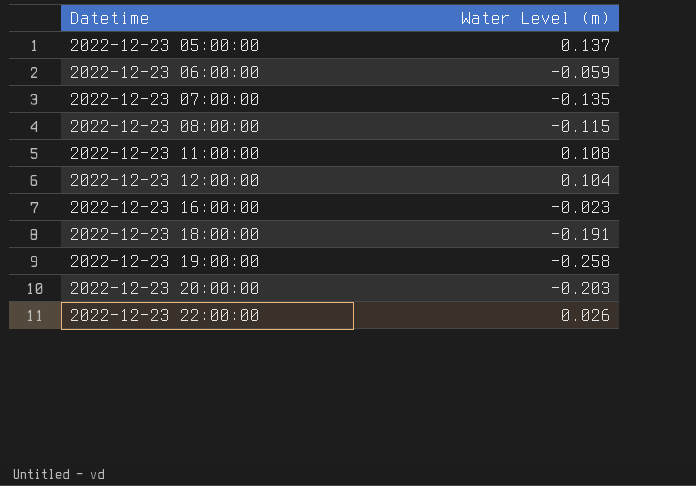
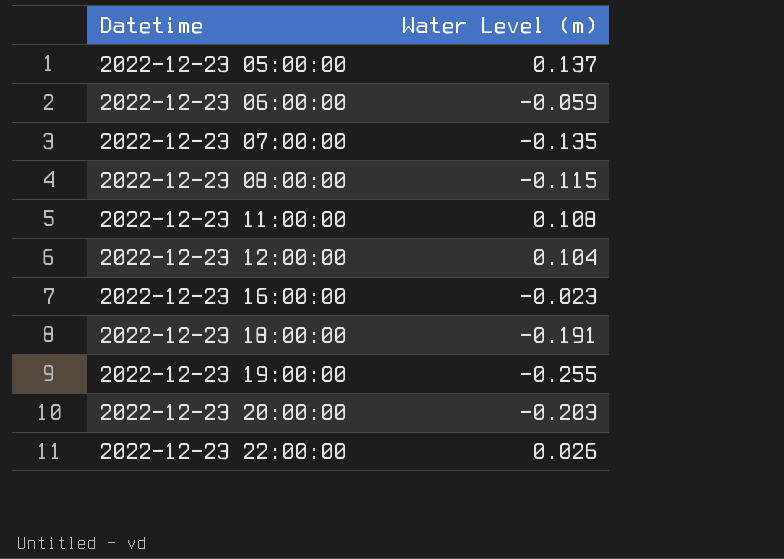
2022-12-23 19:00:00 | Water Level (m): -0.258 -> -0.255

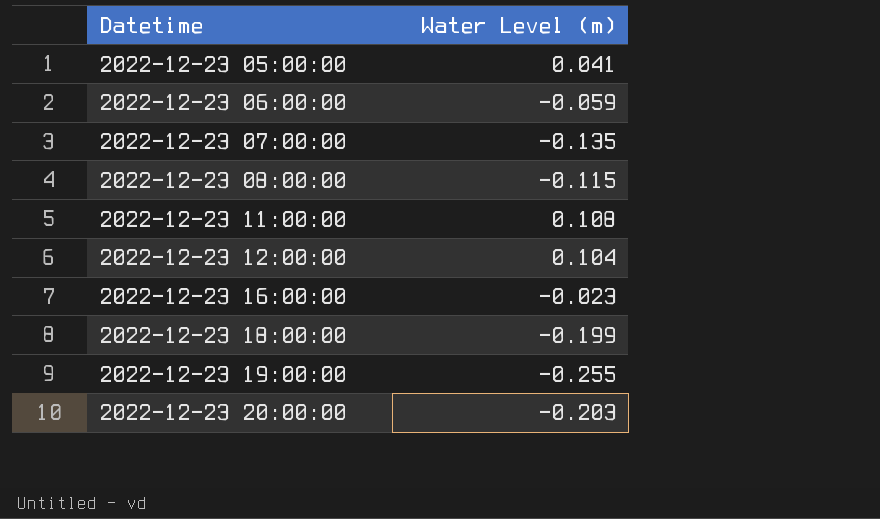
row 2022-12-23 22:00:00: 0.026 -> none
2022-12-23 05:00:00 | Water Level (m): 0.137 -> 0.041
2022-12-23 18:00:00 | Water Level (m): -0.191 -> -0.199

